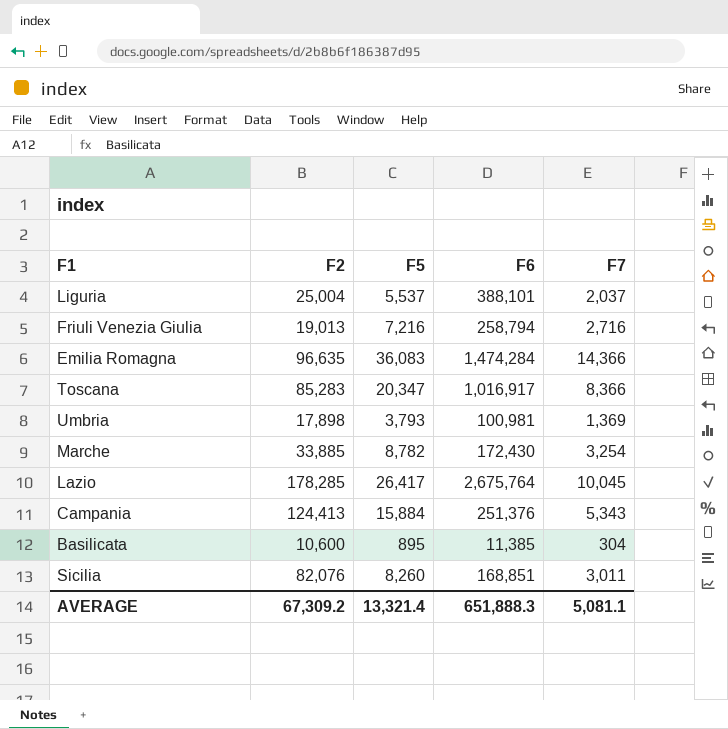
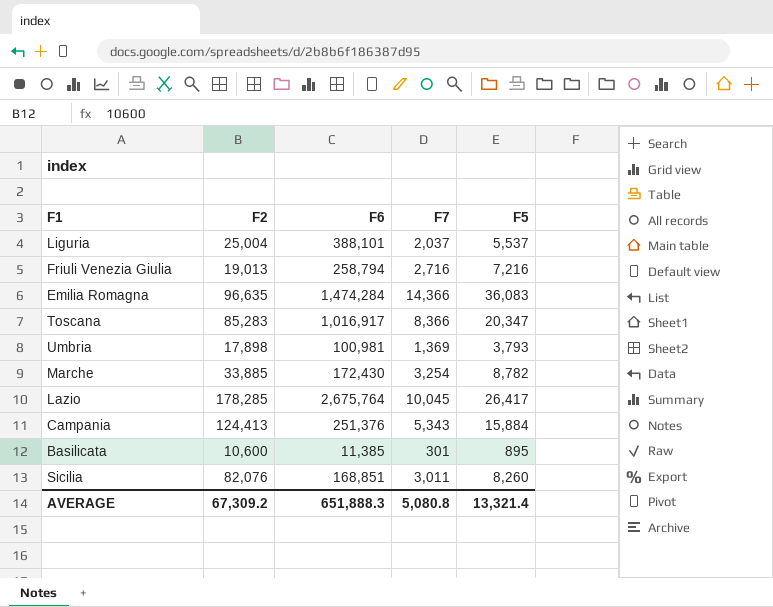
column F5 | position: 3 -> 5
Basilicata | F7: 304 -> 301
AVERAGE | F7: 5,081.1 -> 5,080.8

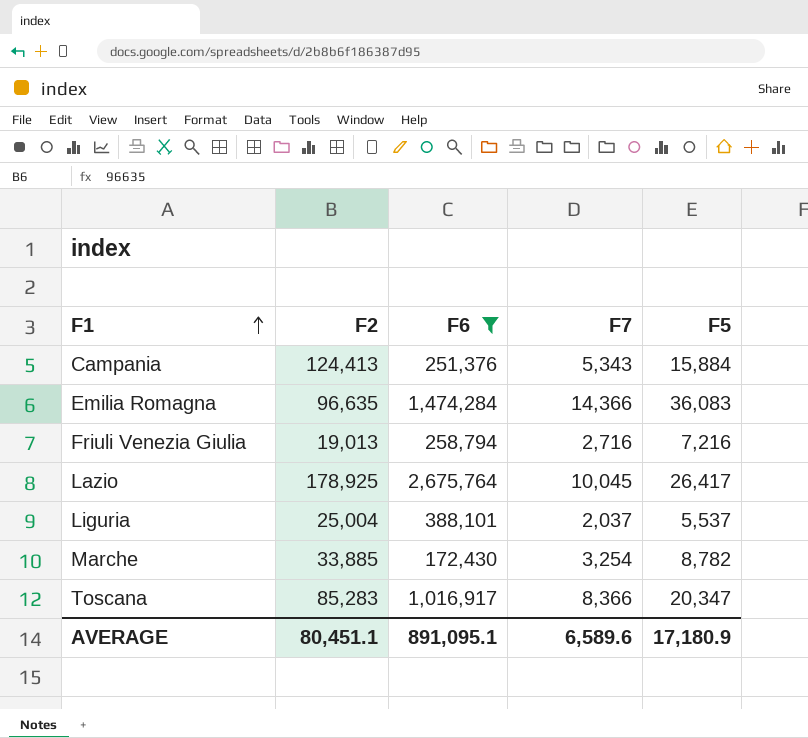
filter: none -> F6 >= 172,430
row order: none -> F1 ascending
Lazio | F2: 178,285 -> 178,925
AVERAGE | F2: 67,309.2 -> 80,451.1
AVERAGE | F6: 651,888.3 -> 891,095.1
AVERAGE | F7: 5,080.8 -> 6,589.6
AVERAGE | F5: 13,321.4 -> 17,180.9

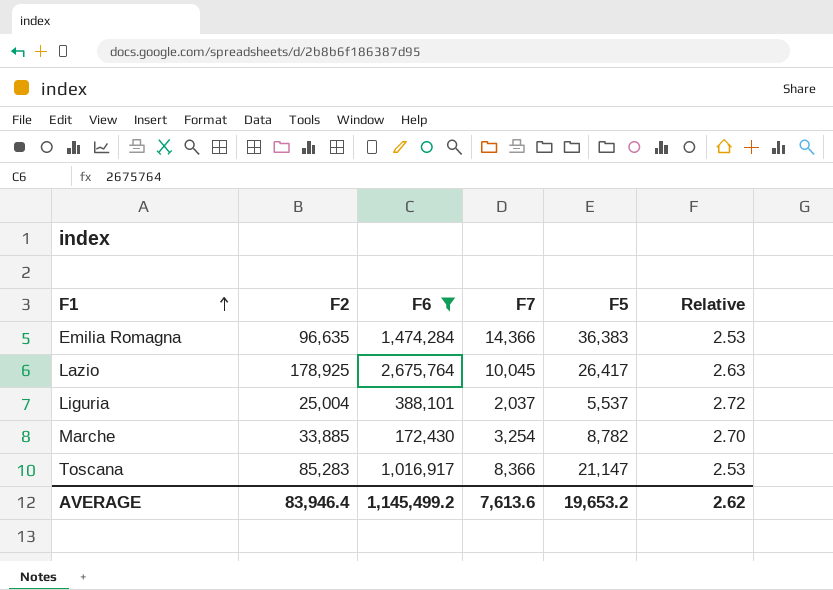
column Relative | formula: none -> [F5] / [F7]
row Campania: 124,413 | 251,376 | 5,343 | 15,884 -> none
row Friuli Venezia Giulia: 19,013 | 258,794 | 2,716 | 7,216 -> none
Emilia Romagna | F5: 36,083 -> 36,383
Toscana | F5: 20,347 -> 21,147
AVERAGE | F2: 80,451.1 -> 83,946.4
AVERAGE | F6: 891,095.1 -> 1,145,499.2
AVERAGE | F7: 6,589.6 -> 7,613.6
AVERAGE | F5: 17,180.9 -> 19,653.2

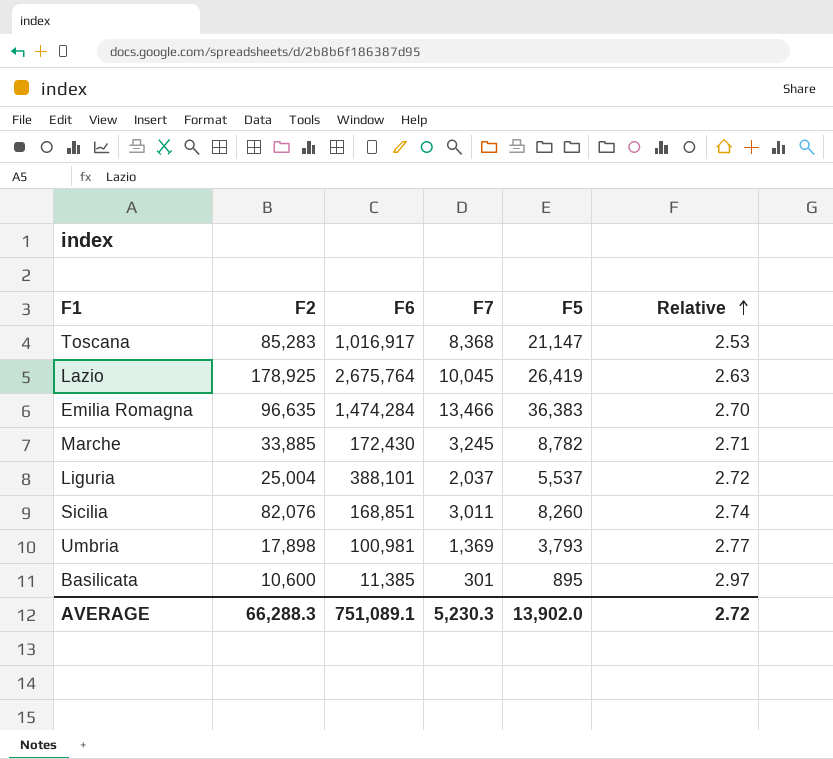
filter: F6 >= 172,430 -> none
row order: F1 ascending -> Relative ascending
Toscana | F7: 8,366 -> 8,368
Lazio | F5: 26,417 -> 26,419
Emilia Romagna | F7: 14,366 -> 13,466
Emilia Romagna | Relative: 2.53 -> 2.70
Marche | F7: 3,254 -> 3,245
Marche | Relative: 2.70 -> 2.71
AVERAGE | F2: 83,946.4 -> 66,288.3
AVERAGE | F6: 1,145,499.2 -> 751,089.1
AVERAGE | F7: 7,613.6 -> 5,230.3
AVERAGE | F5: 19,653.2 -> 13,902.0
AVERAGE | Relative: 2.62 -> 2.72

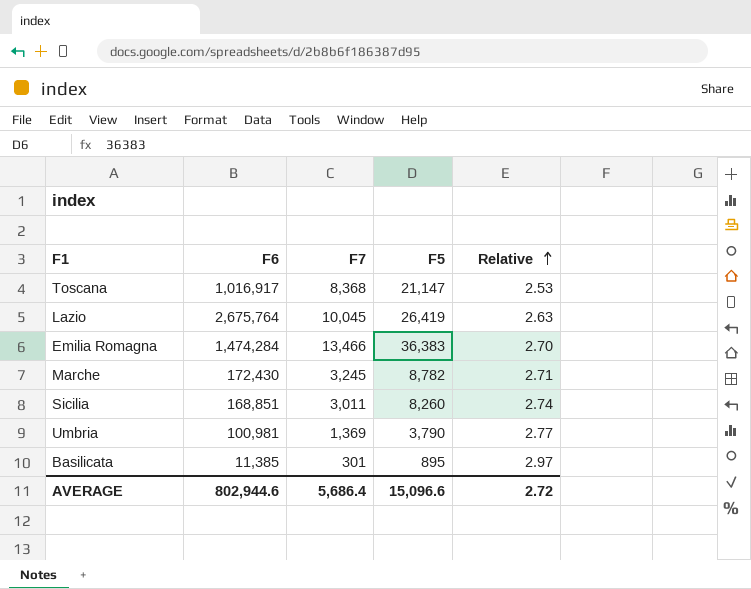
column F2 | position: 2 -> none
row Liguria: 25,004 | 388,101 | 2,037 | 5,537 | 2.72 -> none
Umbria | F5: 3,793 -> 3,790
AVERAGE | F6: 751,089.1 -> 802,944.6
AVERAGE | F7: 5,230.3 -> 5,686.4
AVERAGE | F5: 13,902.0 -> 15,096.6

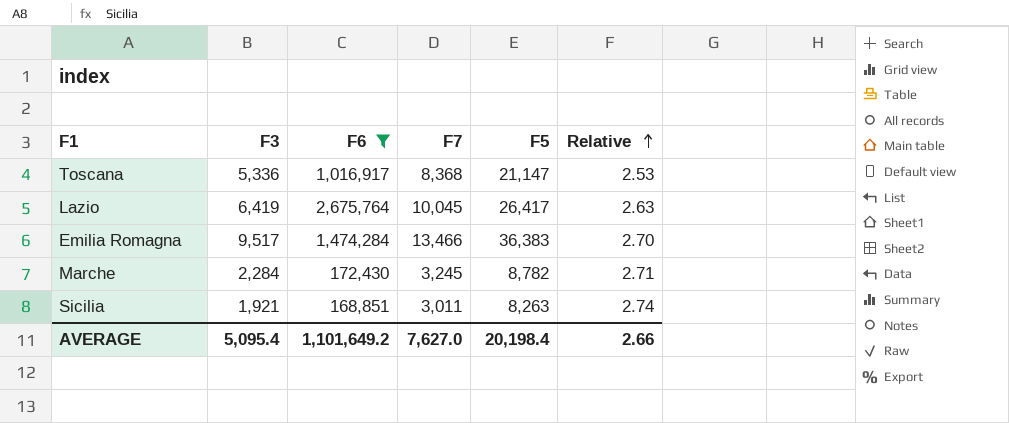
filter: none -> F6 >= 168,851
column F3 | position: none -> 2
Lazio | F5: 26,419 -> 26,417
Sicilia | F5: 8,260 -> 8,263
AVERAGE | F6: 802,944.6 -> 1,101,649.2
AVERAGE | F7: 5,686.4 -> 7,627.0
AVERAGE | F5: 15,096.6 -> 20,198.4
AVERAGE | Relative: 2.72 -> 2.66

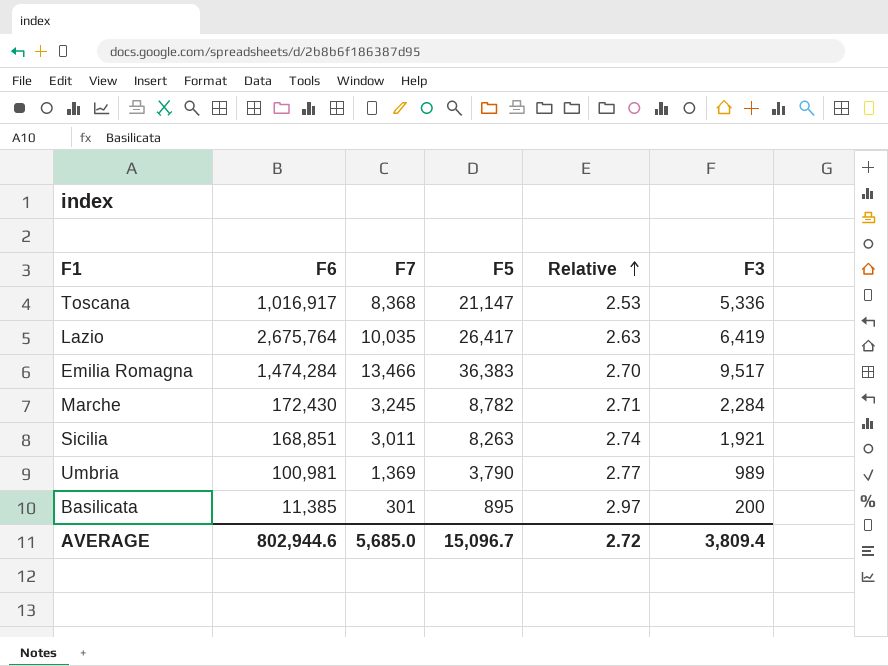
filter: F6 >= 168,851 -> none
column F3 | position: 2 -> 6
Lazio | F7: 10,045 -> 10,035
AVERAGE | F6: 1,101,649.2 -> 802,944.6
AVERAGE | F7: 7,627.0 -> 5,685.0
AVERAGE | F5: 20,198.4 -> 15,096.7
AVERAGE | Relative: 2.66 -> 2.72
AVERAGE | F3: 5,095.4 -> 3,809.4

